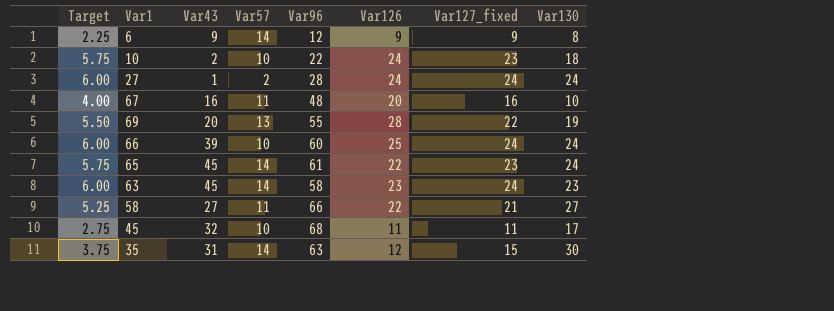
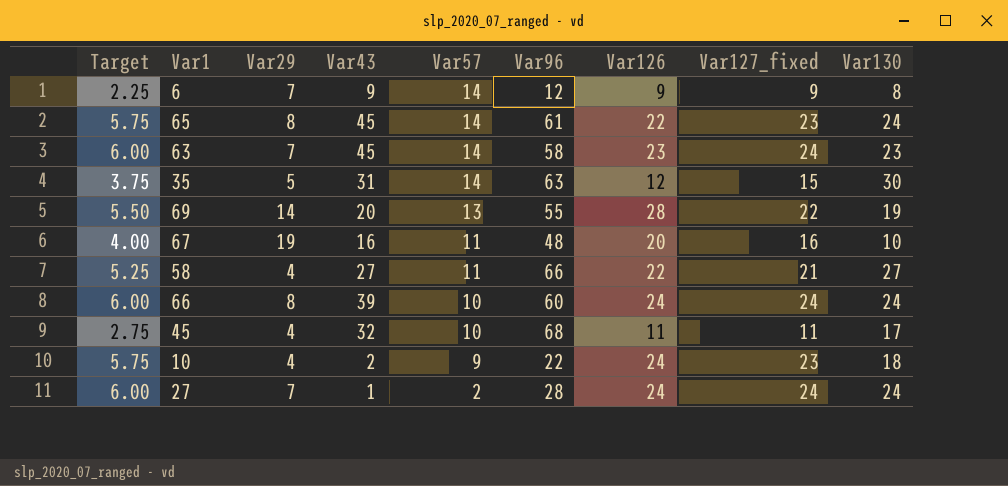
row order: none -> Var57 descending
column Var29 | position: none -> 3
66 | Var126: 25 -> 24
10 | Var57: 10 -> 9

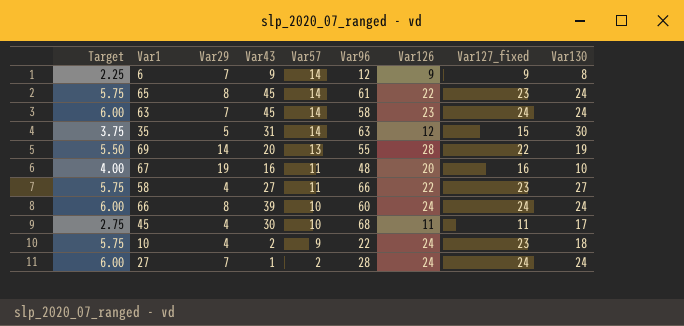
63 | Var130: 23 -> 24
58 | Target: 5.25 -> 5.75
58 | Var127_fixed: 21 -> 23
45 | Var43: 32 -> 30

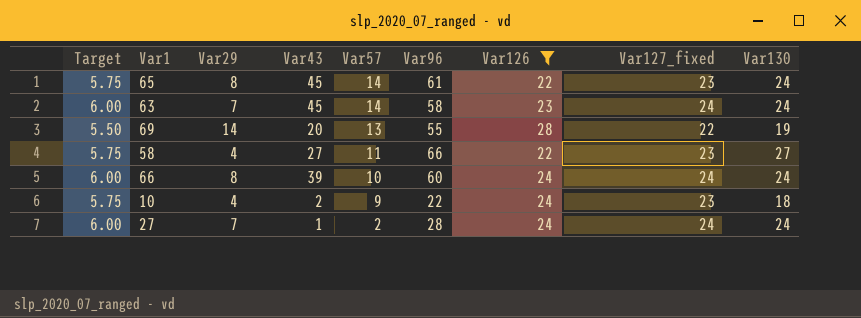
filter: none -> Var126 >= 22

